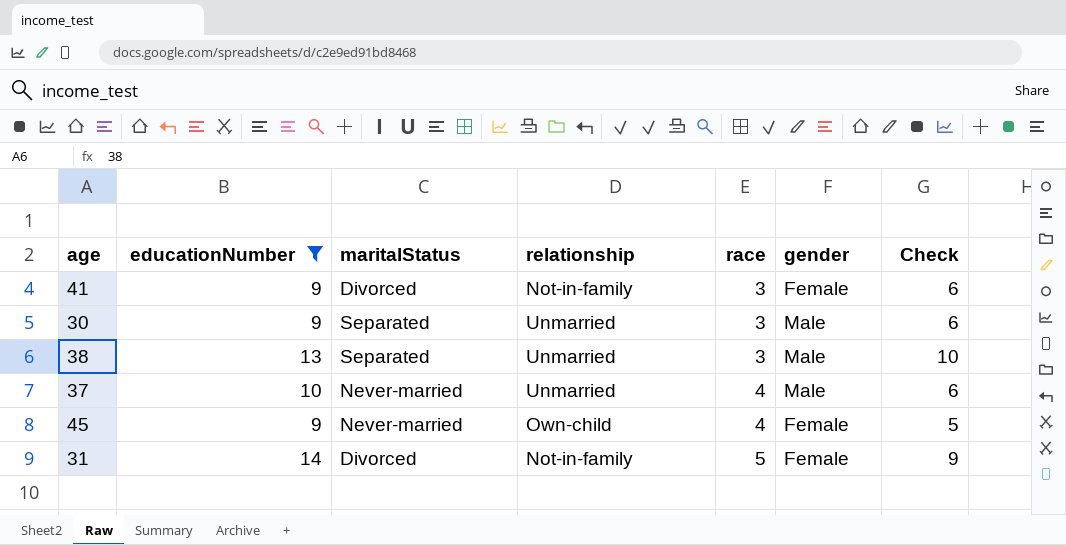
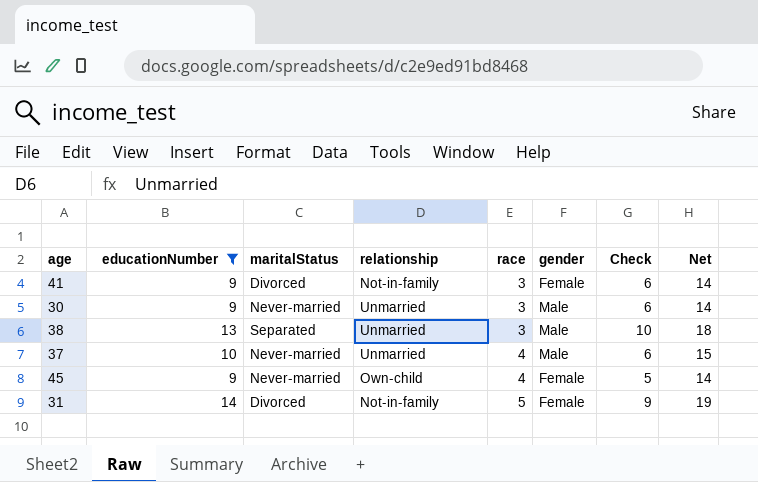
column Net | formula: none -> [educationNumber] + 5
30 | maritalStatus: Separated -> Never-married

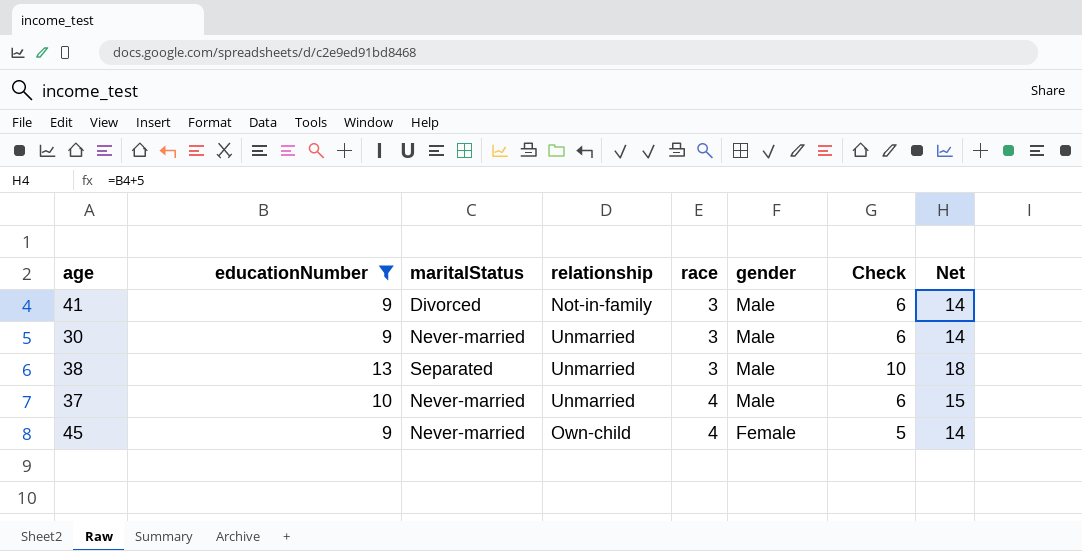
row 31: 14 | Divorced | Not-in-family | 5 | Female | 9 | 19 -> none
41 | gender: Female -> Male

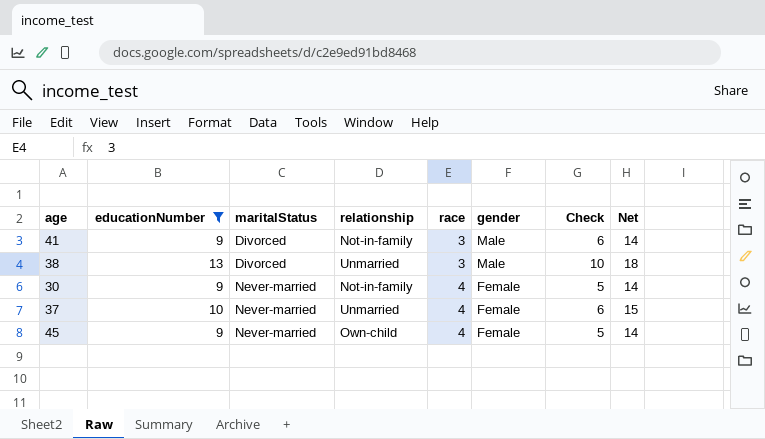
row order: race ascending -> maritalStatus ascending
38 | maritalStatus: Separated -> Divorced
30 | relationship: Unmarried -> Not-in-family
30 | race: 3 -> 4
30 | gender: Male -> Female
30 | Check: 6 -> 5
37 | gender: Male -> Female

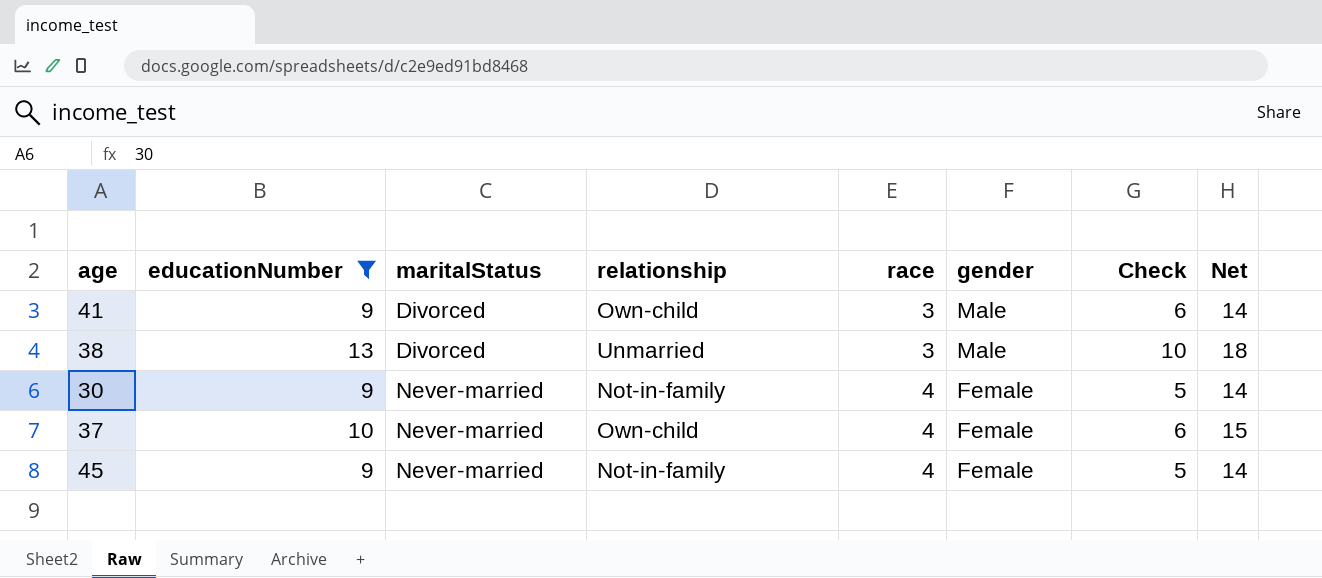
41 | relationship: Not-in-family -> Own-child
37 | relationship: Unmarried -> Own-child
45 | relationship: Own-child -> Not-in-family

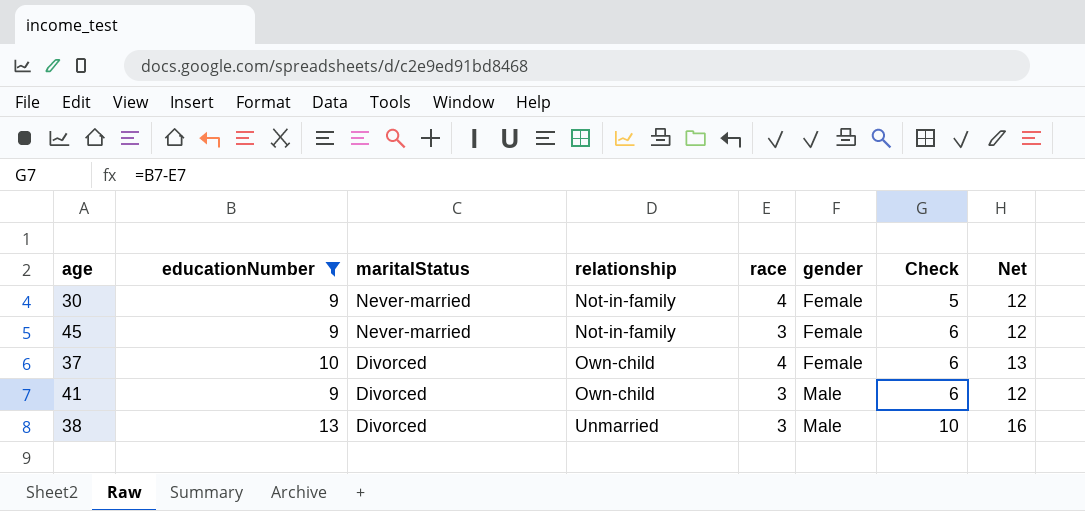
row order: maritalStatus ascending -> maritalStatus descending
column Net | formula: [educationNumber] + 5 -> [educationNumber] + 3
45 | race: 4 -> 3
45 | Check: 5 -> 6
37 | maritalStatus: Never-married -> Divorced

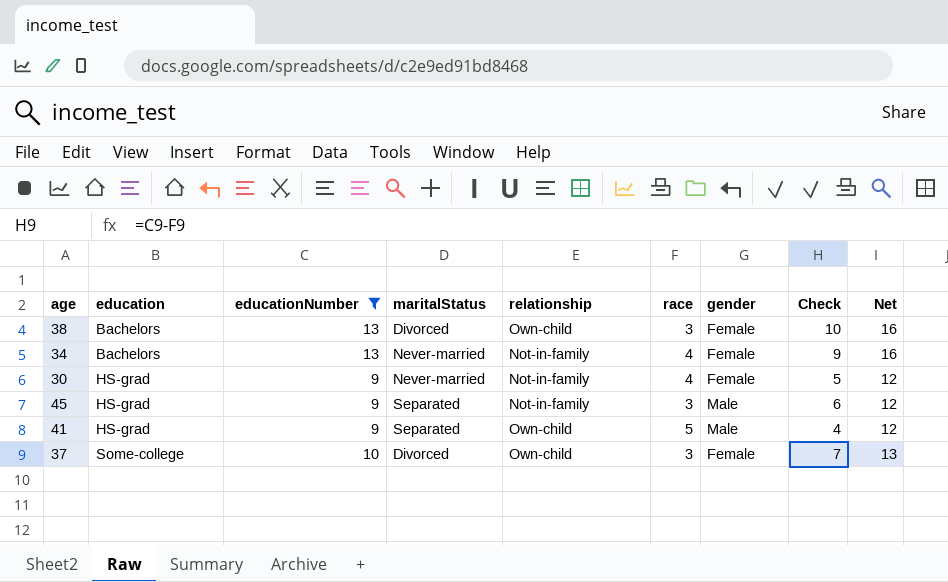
row order: maritalStatus descending -> education ascending
column education | position: none -> 2
38 | relationship: Unmarried -> Own-child
38 | gender: Male -> Female
row 34: none -> Bachelors | 13 | Never-married | Not-in-family | 4 | Female | 9 | 16
45 | maritalStatus: Never-married -> Separated
45 | gender: Female -> Male
41 | maritalStatus: Divorced -> Separated
41 | race: 3 -> 5
41 | Check: 6 -> 4
37 | race: 4 -> 3
37 | Check: 6 -> 7

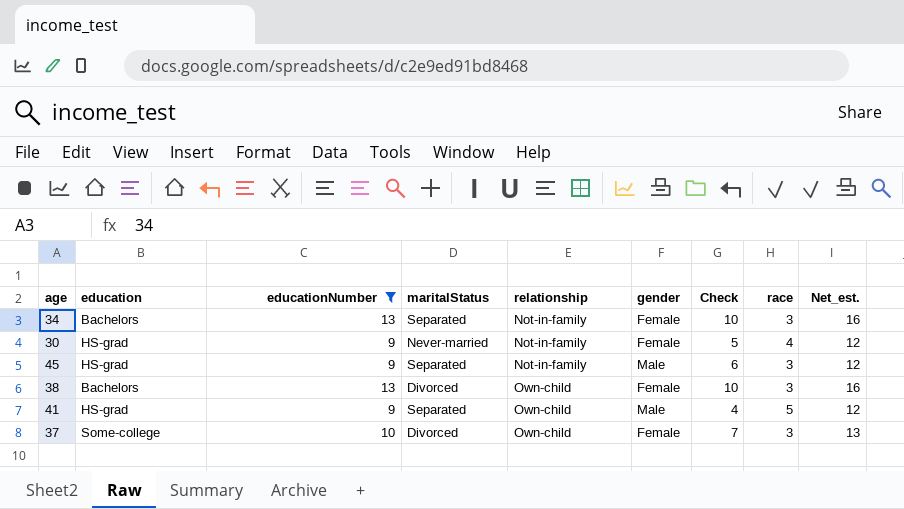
row order: education ascending -> relationship ascending
column race | position: 6 -> 8
column name: Net -> Net_est.
34 | maritalStatus: Never-married -> Separated
34 | Check: 9 -> 10
34 | race: 4 -> 3

